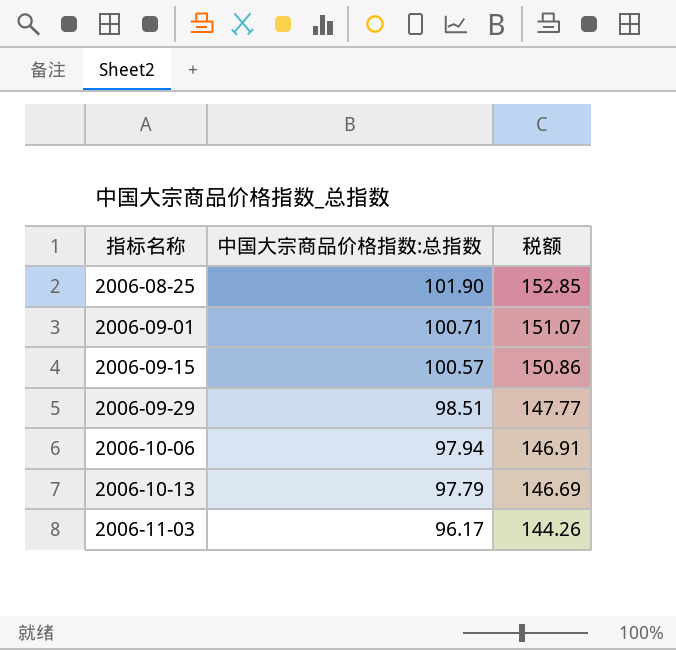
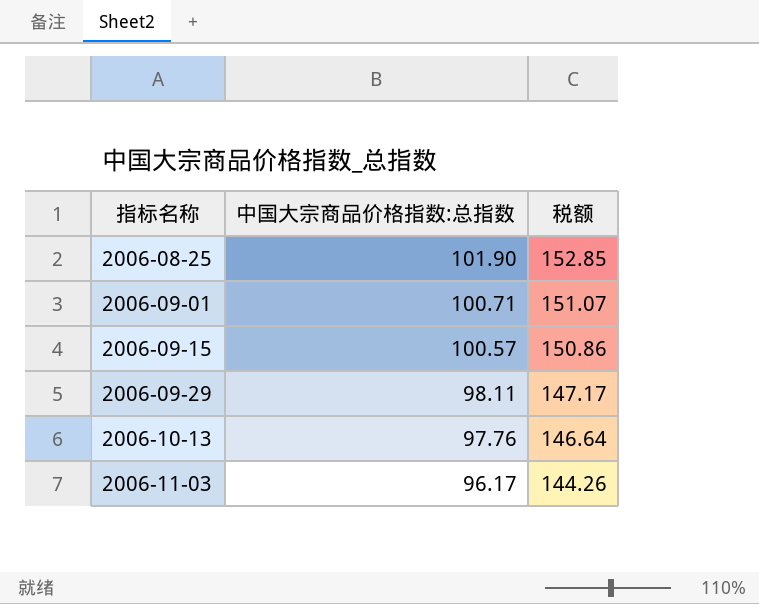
row 2006-10-06: 97.94 | 146.91 -> none
2006-09-29 | 中国大宗商品价格指数:总指数: 98.51 -> 98.11
2006-09-29 | 税额: 147.77 -> 147.17
2006-10-13 | 中国大宗商品价格指数:总指数: 97.79 -> 97.76
2006-10-13 | 税额: 146.69 -> 146.64

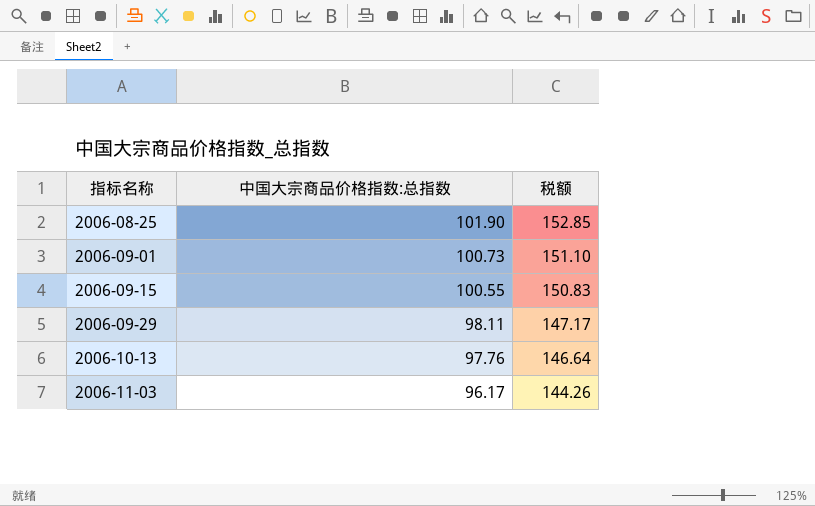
2006-09-01 | 中国大宗商品价格指数:总指数: 100.71 -> 100.73
2006-09-01 | 税额: 151.07 -> 151.10
2006-09-15 | 中国大宗商品价格指数:总指数: 100.57 -> 100.55
2006-09-15 | 税额: 150.86 -> 150.83

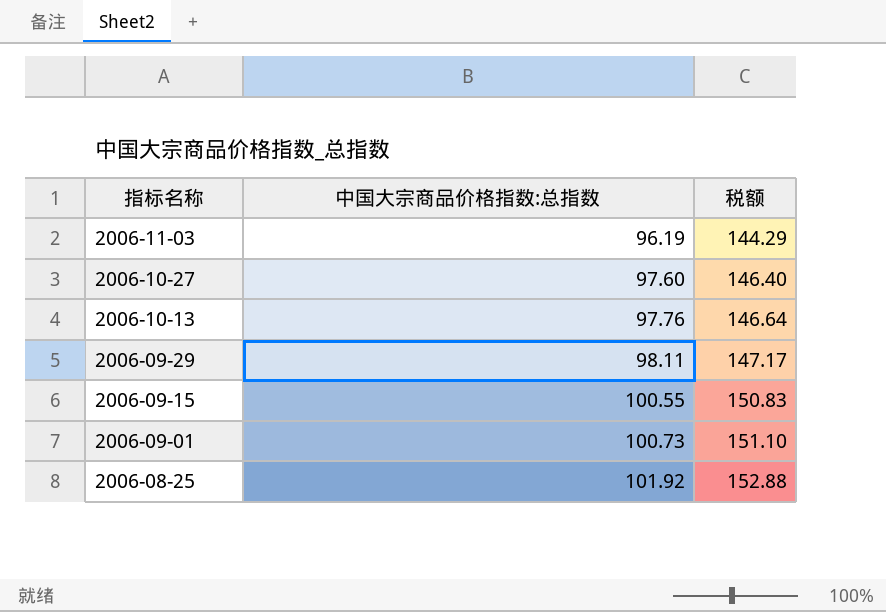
row order: 指标名称 ascending -> 指标名称 descending
2006-11-03 | 中国大宗商品价格指数:总指数: 96.17 -> 96.19
2006-11-03 | 税额: 144.26 -> 144.29
row 2006-10-27: none -> 97.60 | 146.40
2006-08-25 | 中国大宗商品价格指数:总指数: 101.90 -> 101.92
2006-08-25 | 税额: 152.85 -> 152.88

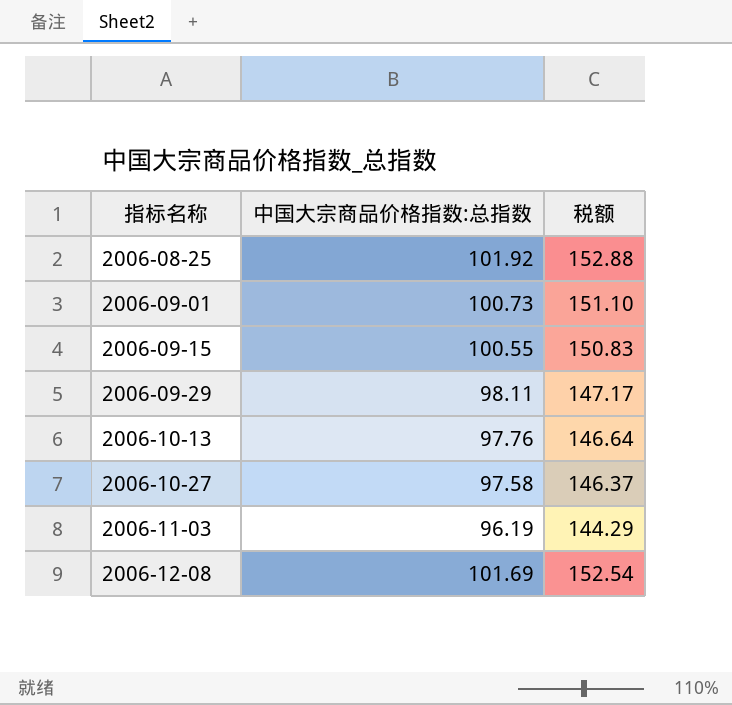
row order: 指标名称 descending -> 指标名称 ascending
2006-10-27 | 中国大宗商品价格指数:总指数: 97.60 -> 97.58
2006-10-27 | 税额: 146.40 -> 146.37
row 2006-12-08: none -> 101.69 | 152.54

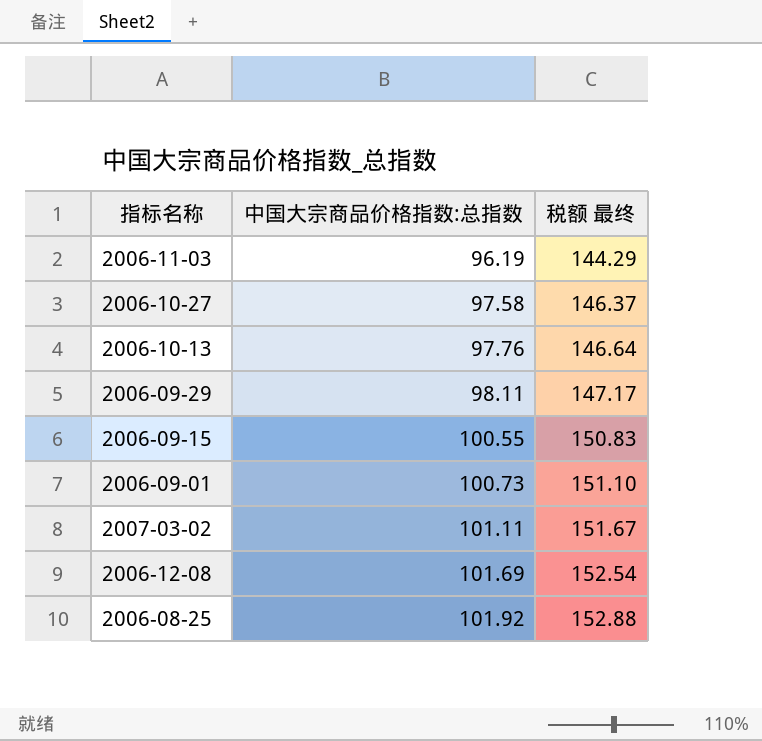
row order: 指标名称 ascending -> 中国大宗商品价格指数:总指数 ascending
column name: 税额 -> 税额 最终
row 2007-03-02: none -> 101.11 | 151.67

